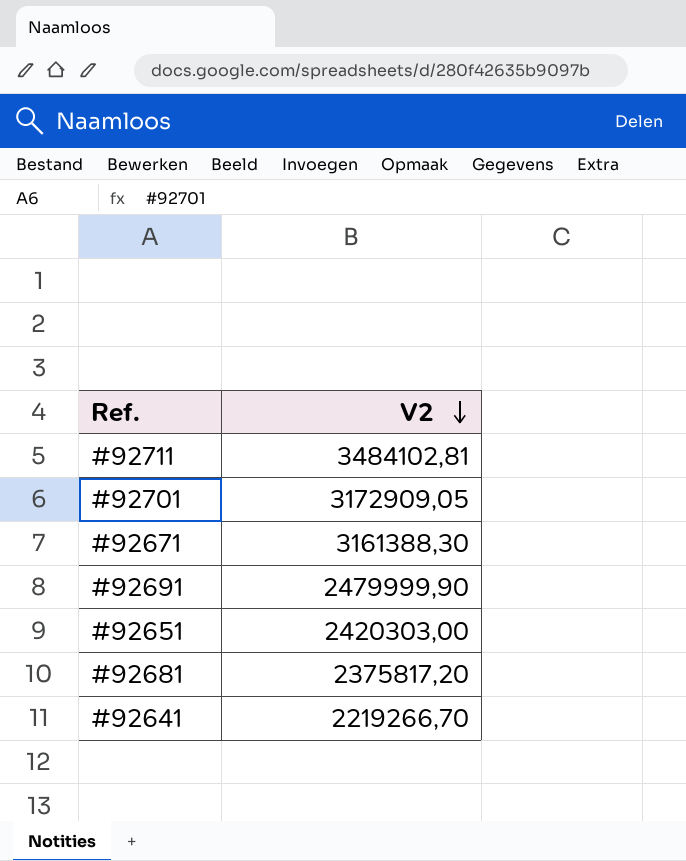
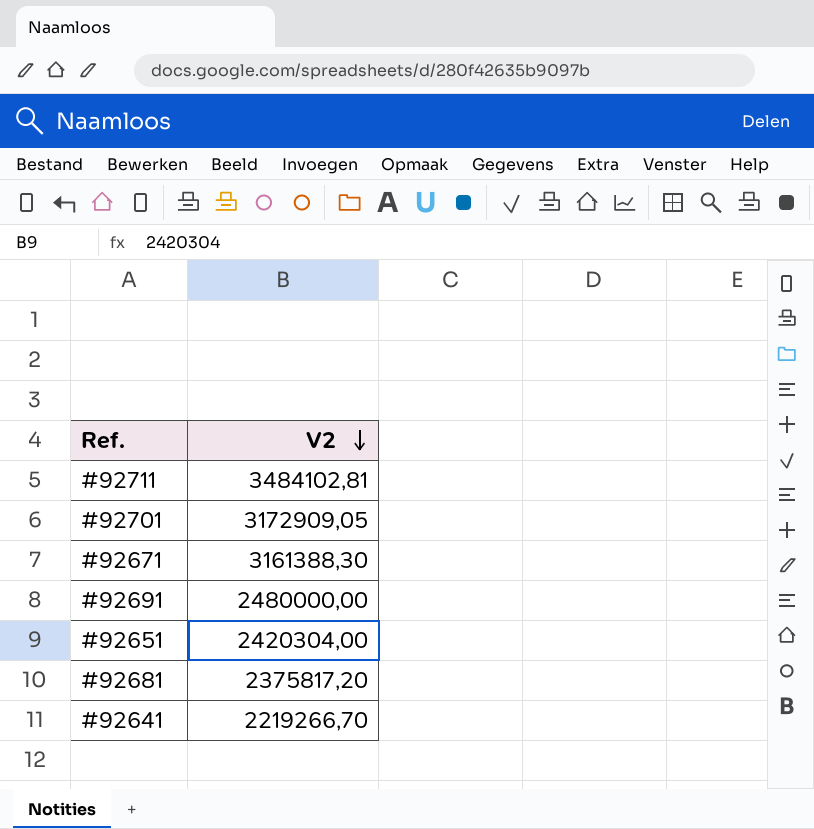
#92691 | V2: 2479999,90 -> 2480000,00
#92651 | V2: 2420303,00 -> 2420304,00

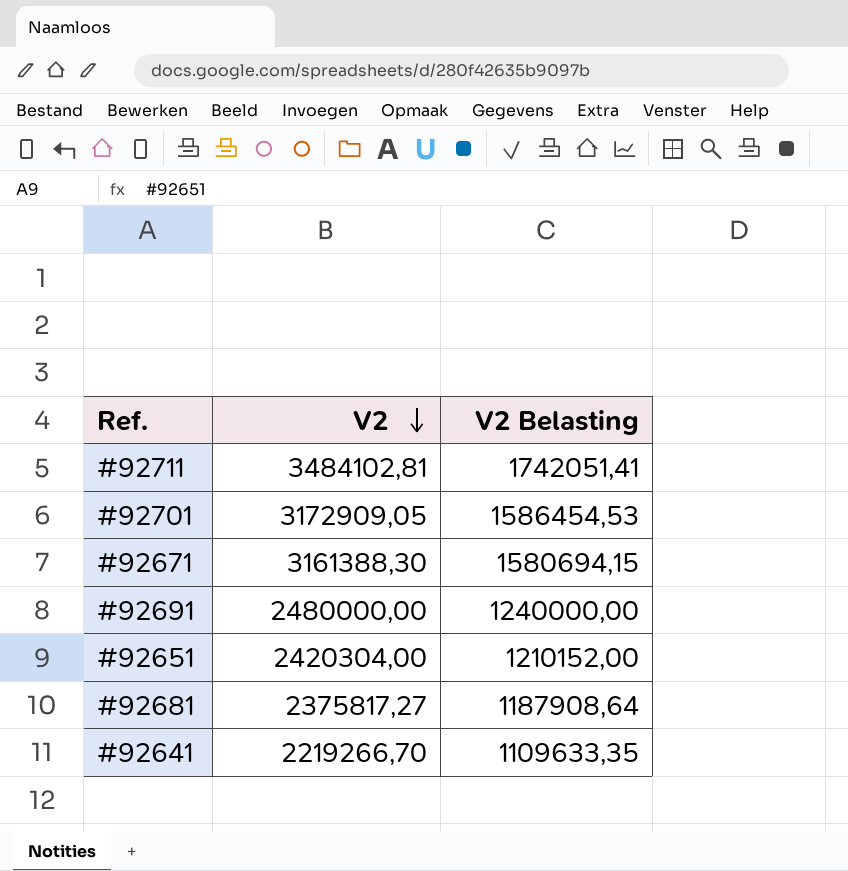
column V2 Belasting | formula: none -> [V2] * 0,5
#92681 | V2: 2375817,20 -> 2375817,27

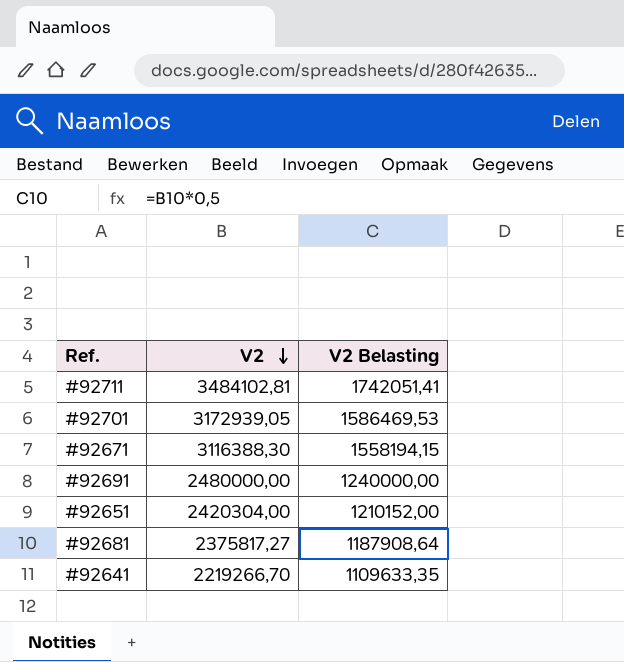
#92701 | V2: 3172909,05 -> 3172939,05
#92701 | V2 Belasting: 1586454,53 -> 1586469,53
#92671 | V2: 3161388,30 -> 3116388,30
#92671 | V2 Belasting: 1580694,15 -> 1558194,15

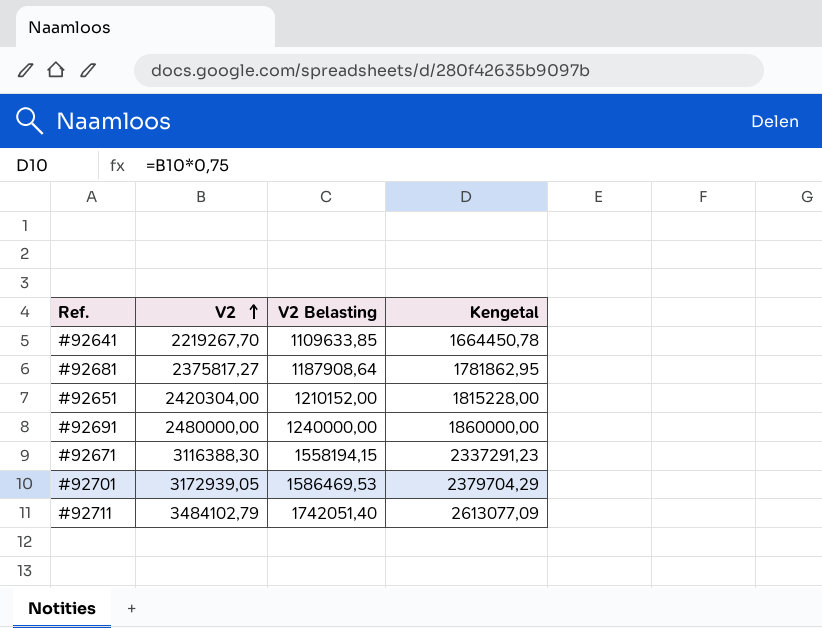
row order: V2 descending -> V2 ascending
column Kengetal | formula: none -> [V2] * 0,75
#92641 | V2: 2219266,70 -> 2219267,70
#92641 | V2 Belasting: 1109633,35 -> 1109633,85
#92711 | V2: 3484102,81 -> 3484102,79
#92711 | V2 Belasting: 1742051,41 -> 1742051,40

